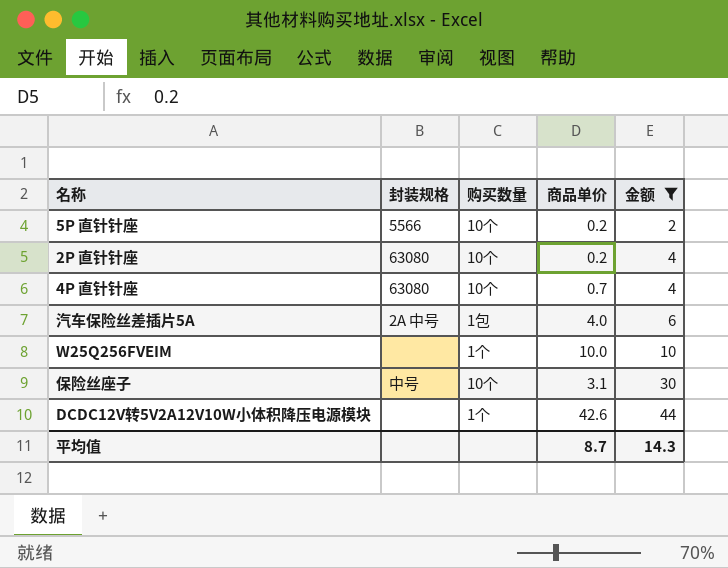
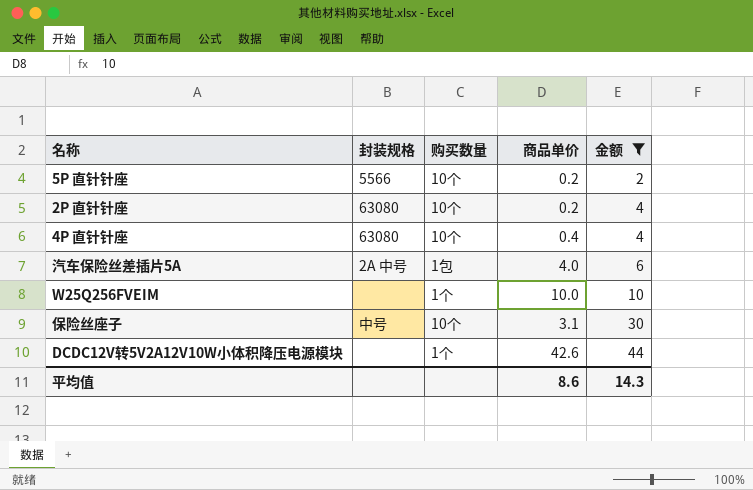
4P 直针针座 | 商品单价: 0.7 -> 0.4
平均值 | 商品单价: 8.7 -> 8.6

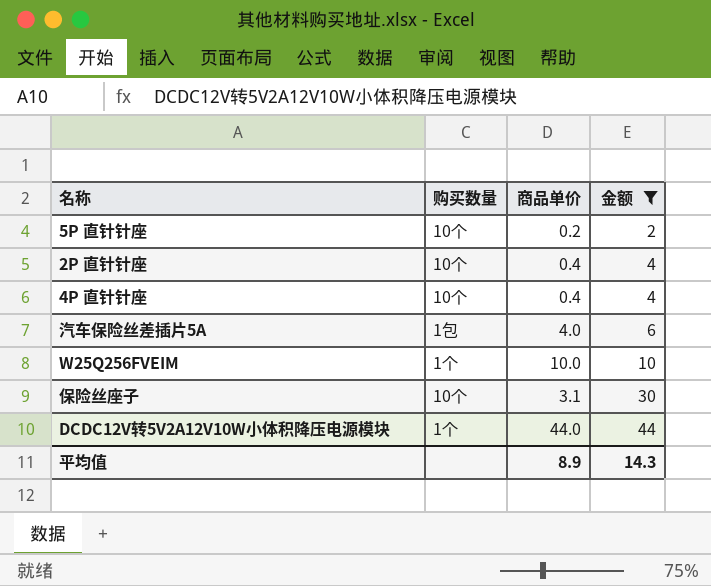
column 封装规格 | position: 2 -> none
2P 直针针座 | 商品单价: 0.2 -> 0.4
DCDC12V转5V2A12V10W小体积降压电源模块 | 商品单价: 42.6 -> 44.0
平均值 | 商品单价: 8.6 -> 8.9

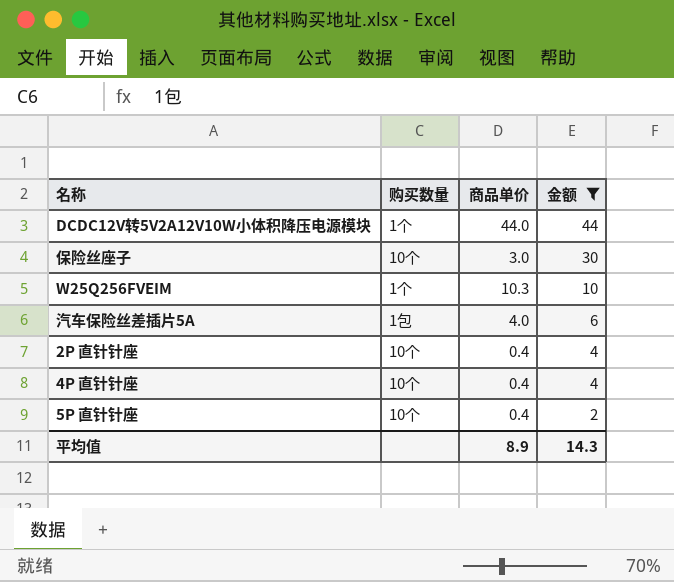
row order: 金额 ascending -> 金额 descending
保险丝座子 | 商品单价: 3.1 -> 3.0
W25Q256FVEIM | 商品单价: 10.0 -> 10.3
5P 直针针座 | 商品单价: 0.2 -> 0.4

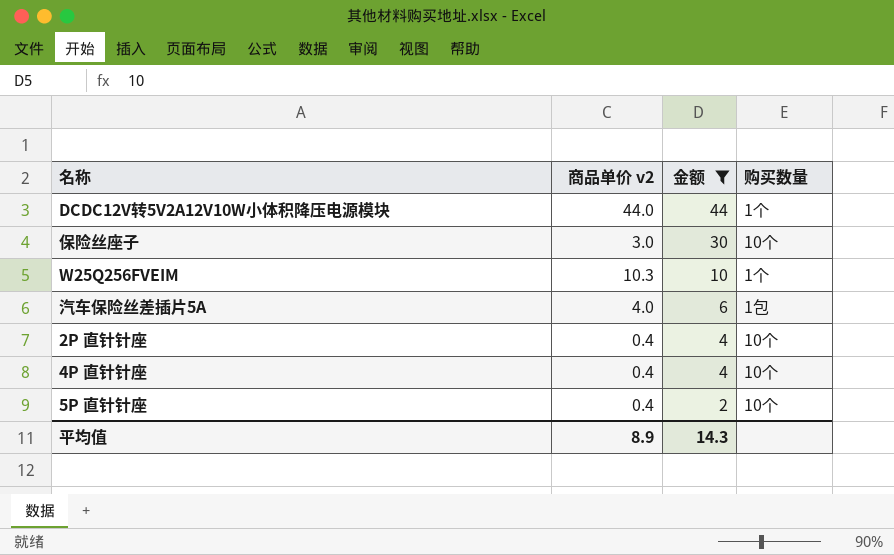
column name: 商品单价 -> 商品单价 v2
column 购买数量 | position: 2 -> 4

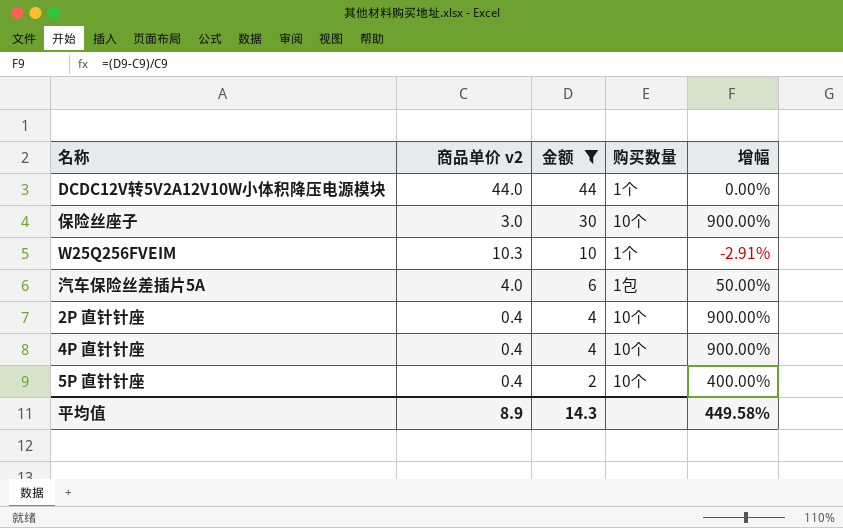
column 增幅 | formula: none -> ([金额] - [商品单价 v2]) / [商品单价 v2]

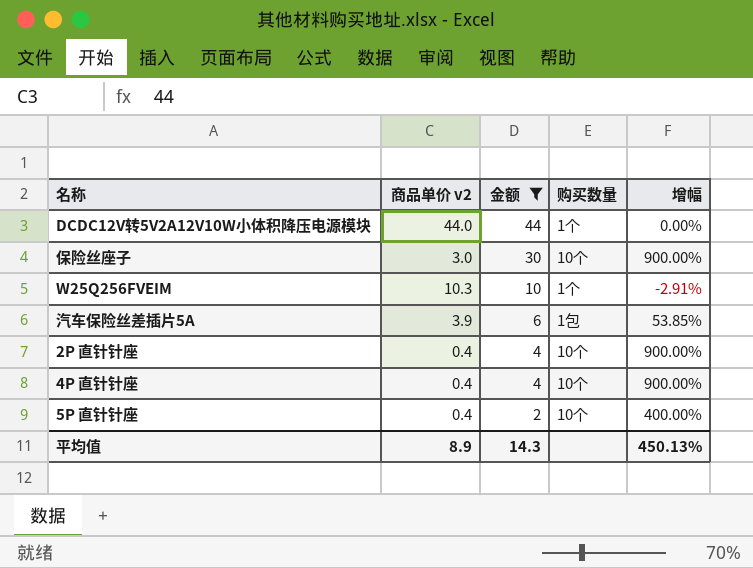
汽车保险丝差插片5A | 商品单价 v2: 4.0 -> 3.9
汽车保险丝差插片5A | 增幅: 50.00% -> 53.85%
平均值 | 增幅: 449.58% -> 450.13%

